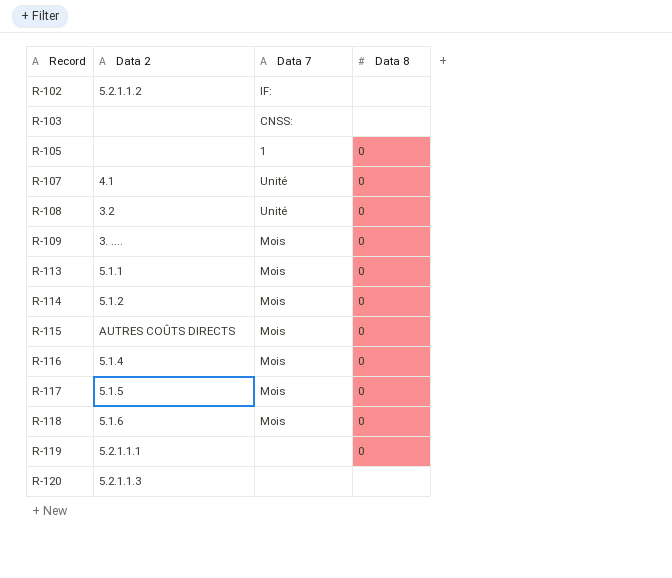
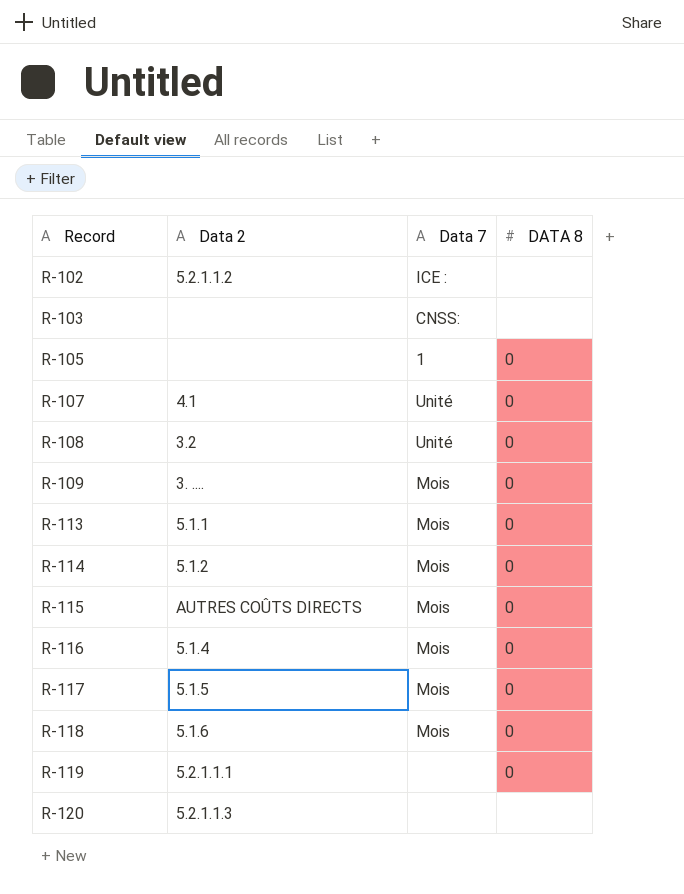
column name: Data 8 -> DATA 8
R-102 | Data 7: IF: -> ICE :

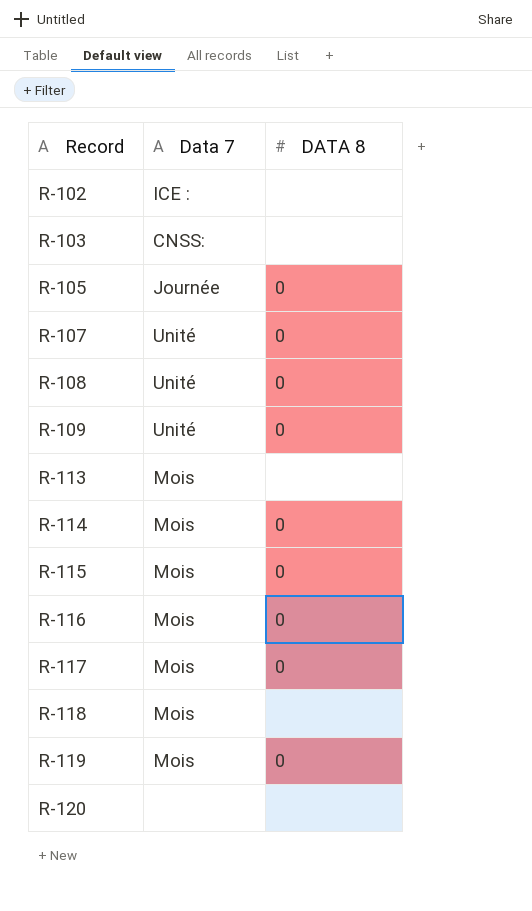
column Data 2 | position: 2 -> none
R-105 | Data 7: 1 -> Journée
R-109 | Data 7: Mois -> Unité
R-113 | DATA 8: 0 -> none
R-118 | DATA 8: 0 -> none
R-119 | Data 7: none -> Mois

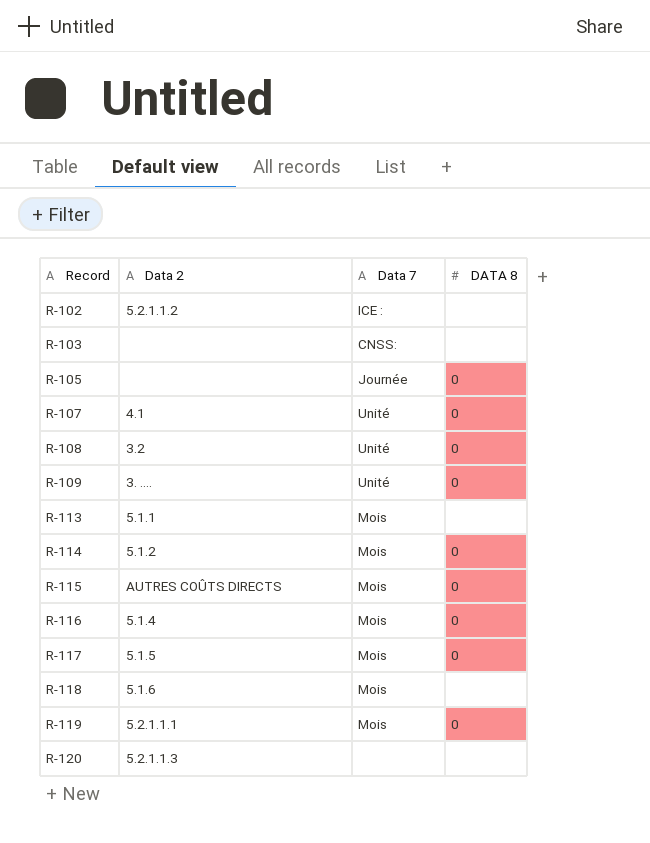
column Data 2 | position: none -> 2

